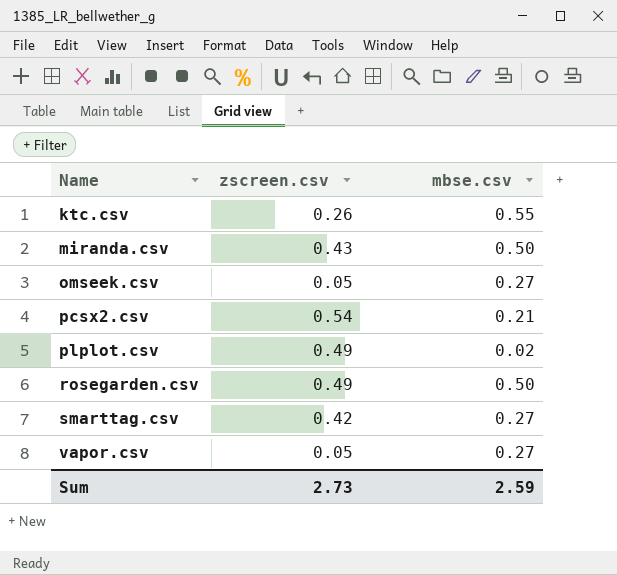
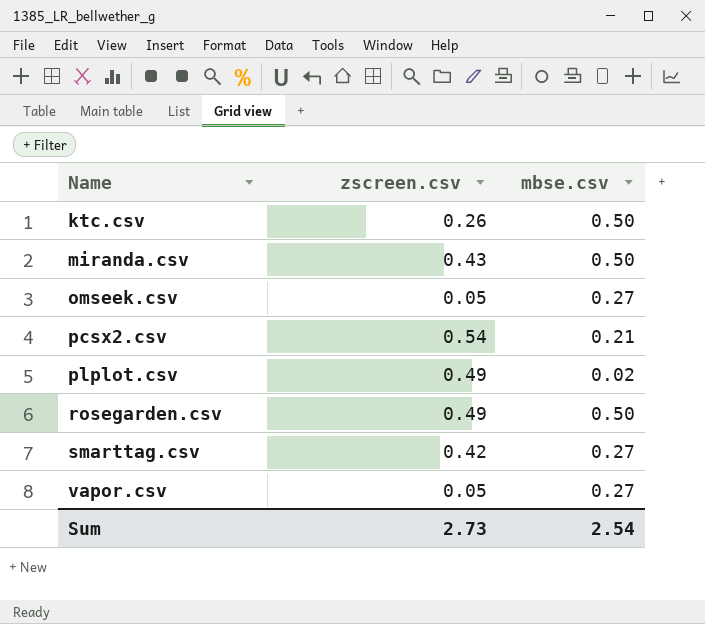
ktc.csv | mbse.csv: 0.55 -> 0.50
Sum | mbse.csv: 2.59 -> 2.54

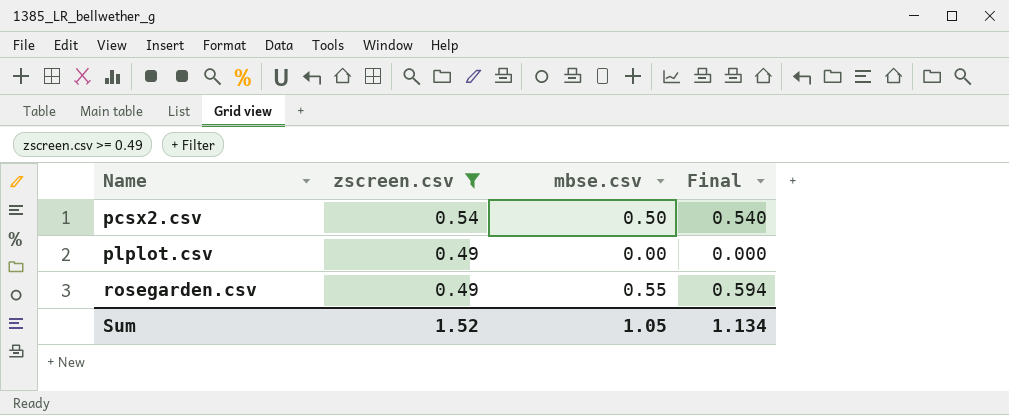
filter: none -> zscreen.csv >= 0.49
column Final | formula: none -> [mbse.csv] * 1.08
pcsx2.csv | mbse.csv: 0.21 -> 0.50
plplot.csv | mbse.csv: 0.02 -> 0.00
rosegarden.csv | mbse.csv: 0.50 -> 0.55
Sum | zscreen.csv: 2.73 -> 1.52
Sum | mbse.csv: 2.54 -> 1.05

